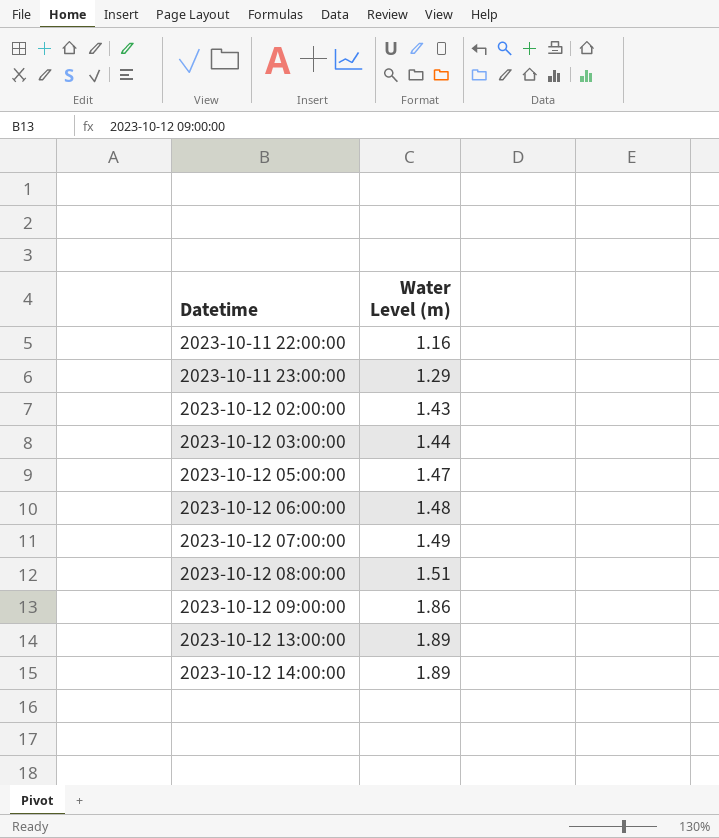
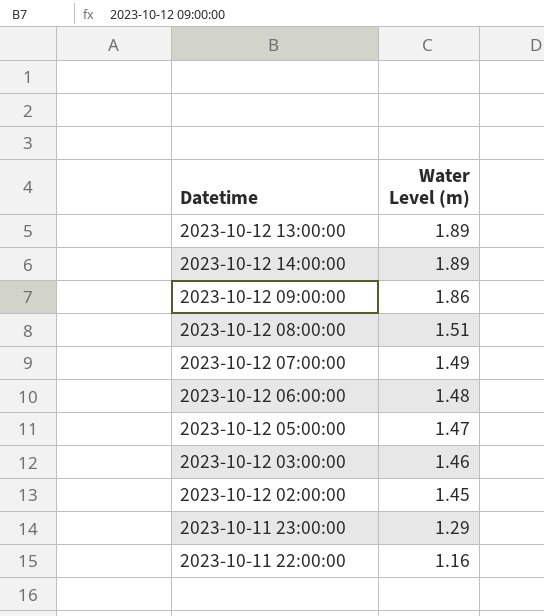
row order: Datetime ascending -> Water Level (m) descending
2023-10-12 03:00:00 | Water Level (m): 1.44 -> 1.46
2023-10-12 02:00:00 | Water Level (m): 1.43 -> 1.45

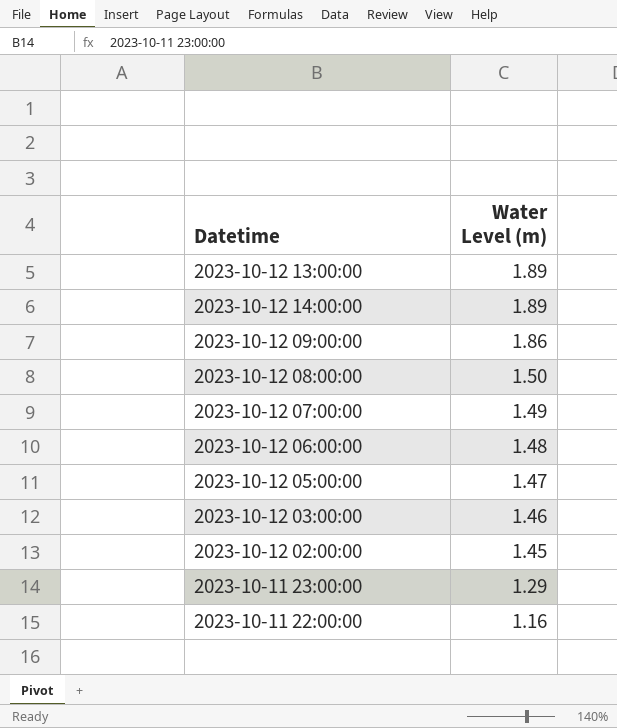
2023-10-12 08:00:00 | Water Level (m): 1.51 -> 1.50

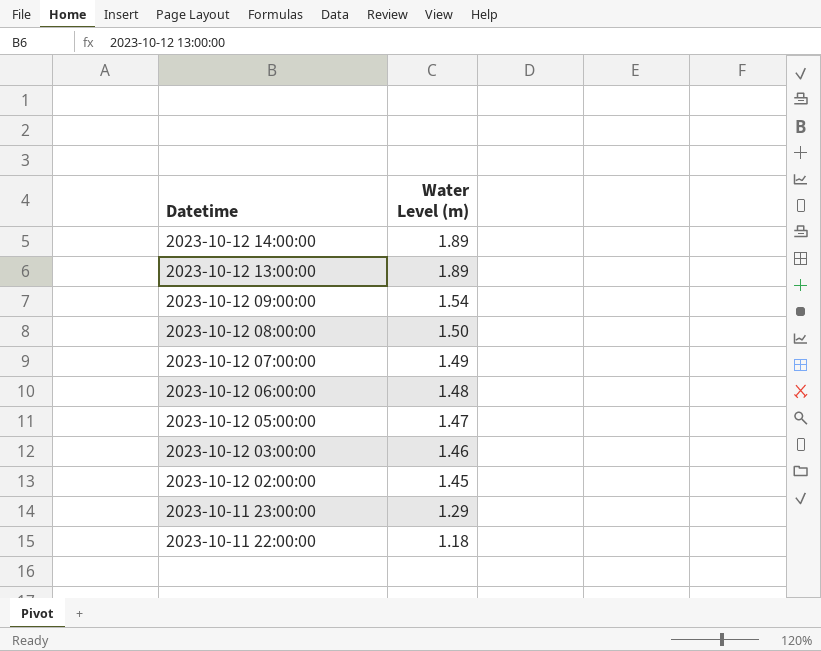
row order: Water Level (m) descending -> Datetime descending
2023-10-12 09:00:00 | Water Level (m): 1.86 -> 1.54
2023-10-11 22:00:00 | Water Level (m): 1.16 -> 1.18

